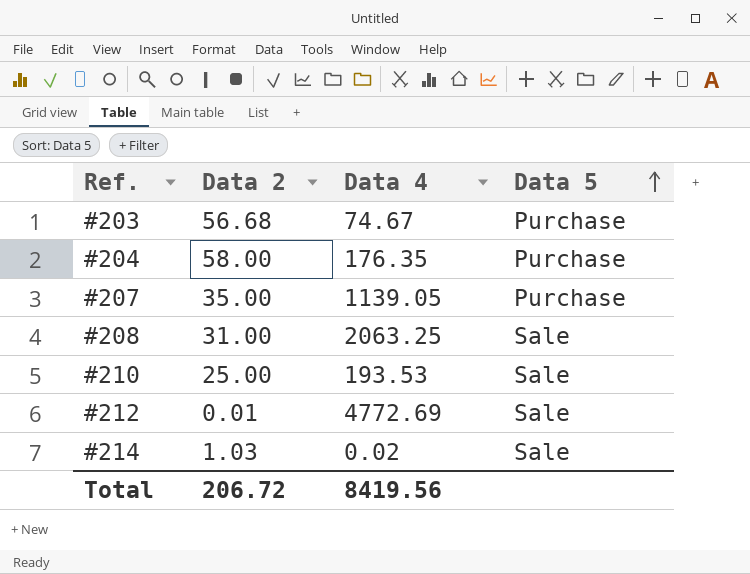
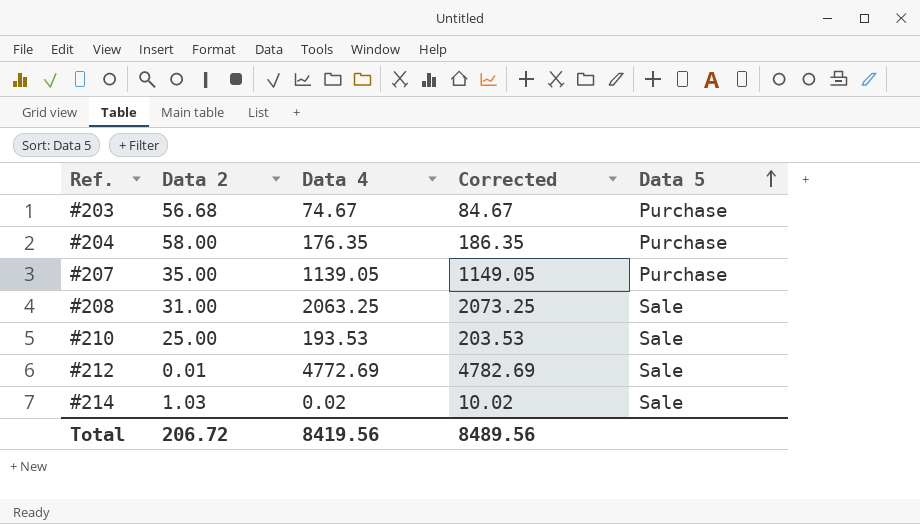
column Corrected | formula: none -> [Data 4] + 10

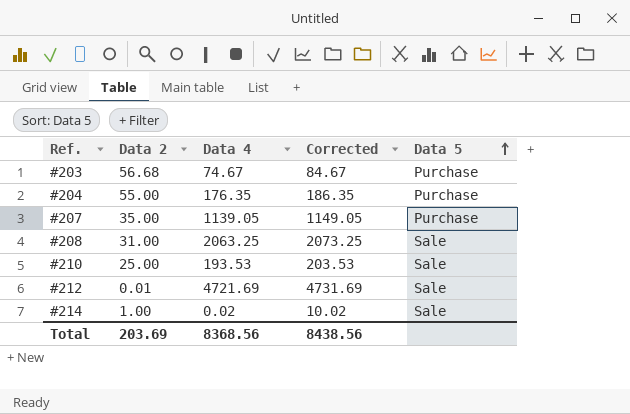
#204 | Data 2: 58.00 -> 55.00
#212 | Data 4: 4772.69 -> 4721.69
#212 | Corrected: 4782.69 -> 4731.69
#214 | Data 2: 1.03 -> 1.00
Total | Data 2: 206.72 -> 203.69
Total | Data 4: 8419.56 -> 8368.56
Total | Corrected: 8489.56 -> 8438.56

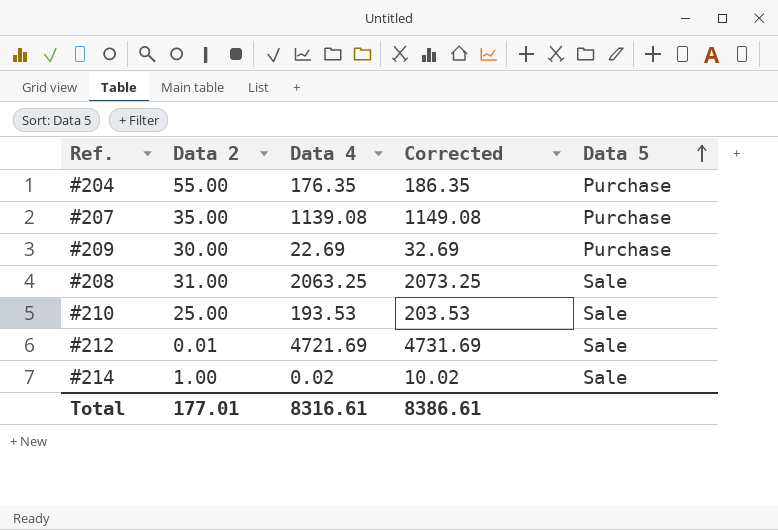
row #203: 56.68 | 74.67 | 84.67 | Purchase -> none
#207 | Data 4: 1139.05 -> 1139.08
#207 | Corrected: 1149.05 -> 1149.08
row #209: none -> 30.00 | 22.69 | 32.69 | Purchase
Total | Data 2: 203.69 -> 177.01
Total | Data 4: 8368.56 -> 8316.61
Total | Corrected: 8438.56 -> 8386.61

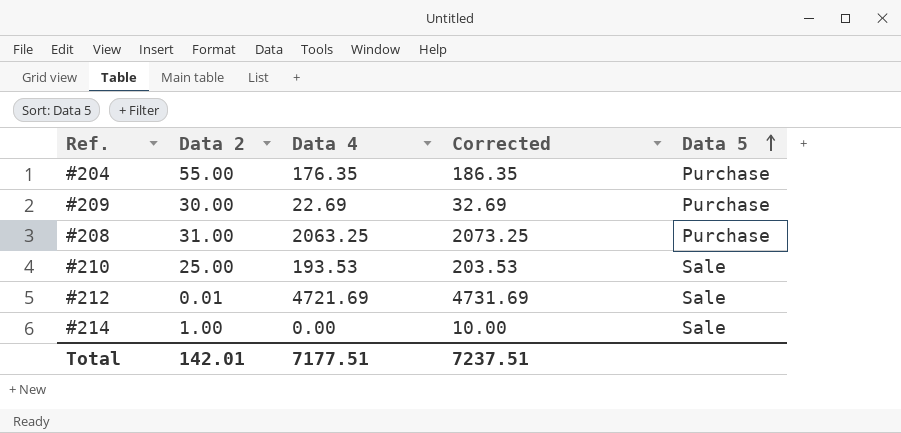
row #207: 35.00 | 1139.08 | 1149.08 | Purchase -> none
#208 | Data 5: Sale -> Purchase
#214 | Data 4: 0.02 -> 0.00
#214 | Corrected: 10.02 -> 10.00
Total | Data 2: 177.01 -> 142.01
Total | Data 4: 8316.61 -> 7177.51
Total | Corrected: 8386.61 -> 7237.51

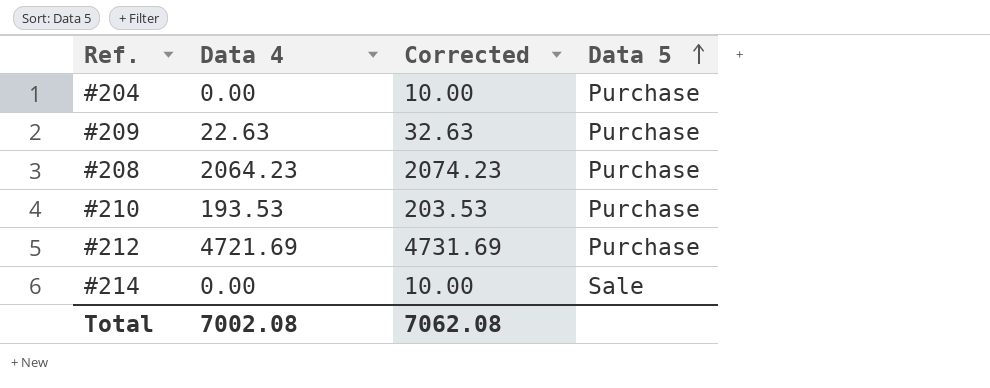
column Data 2 | position: 2 -> none
#204 | Data 4: 176.35 -> 0.00
#204 | Corrected: 186.35 -> 10.00
#209 | Data 4: 22.69 -> 22.63
#209 | Corrected: 32.69 -> 32.63
#208 | Data 4: 2063.25 -> 2064.23
#208 | Corrected: 2073.25 -> 2074.23
#210 | Data 5: Sale -> Purchase
#212 | Data 5: Sale -> Purchase
Total | Data 4: 7177.51 -> 7002.08
Total | Corrected: 7237.51 -> 7062.08

